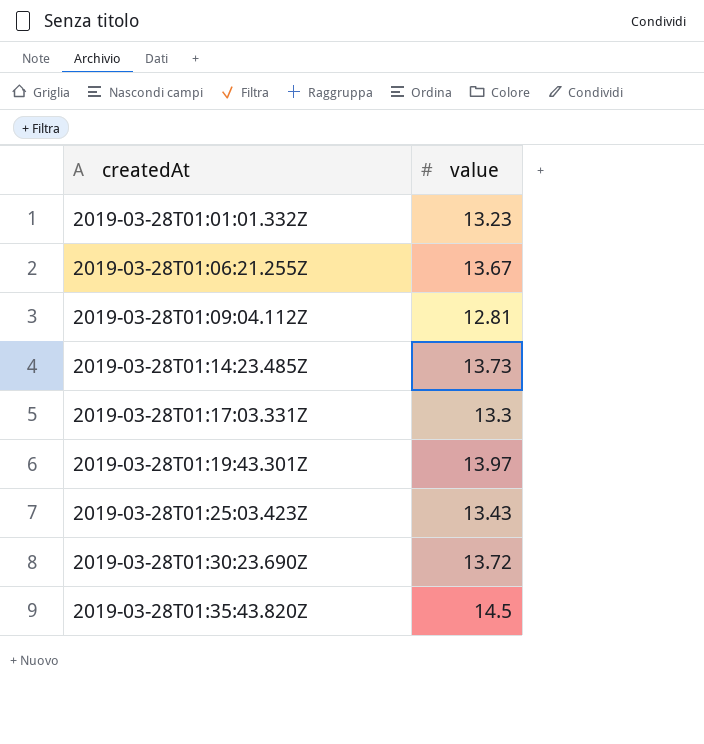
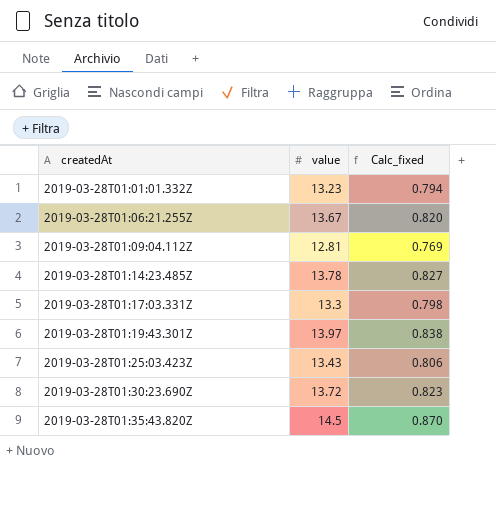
column Calc_fixed | formula: none -> [value] * 0.06
2019-03-28T01:14:23.485Z | value: 13.73 -> 13.78

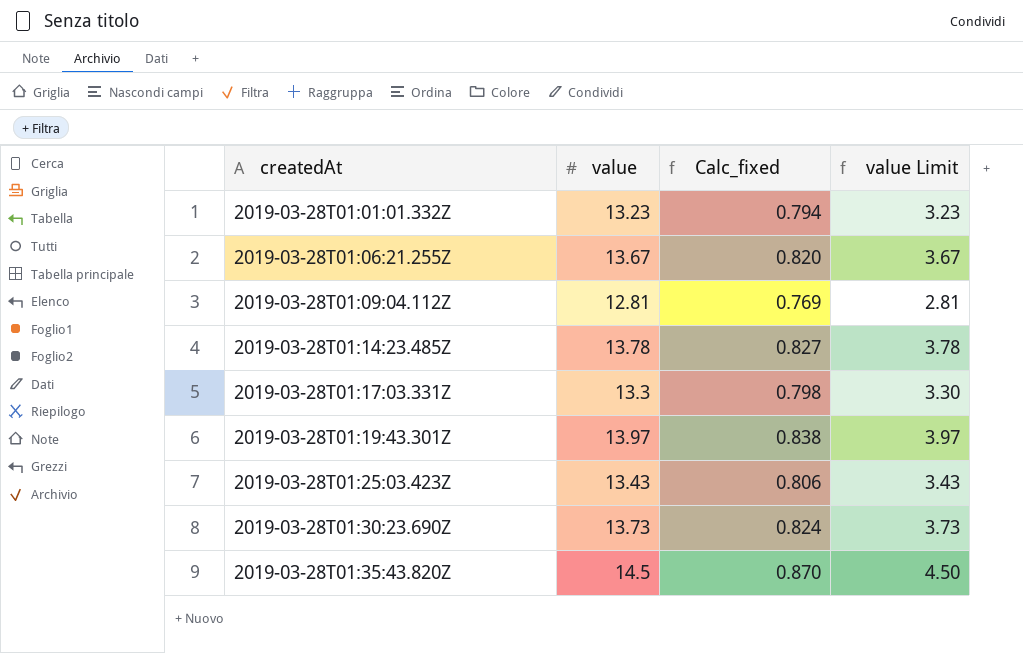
column value Limit | formula: none -> [value] - 10
2019-03-28T01:30:23.690Z | value: 13.72 -> 13.73
2019-03-28T01:30:23.690Z | Calc_fixed: 0.823 -> 0.824

